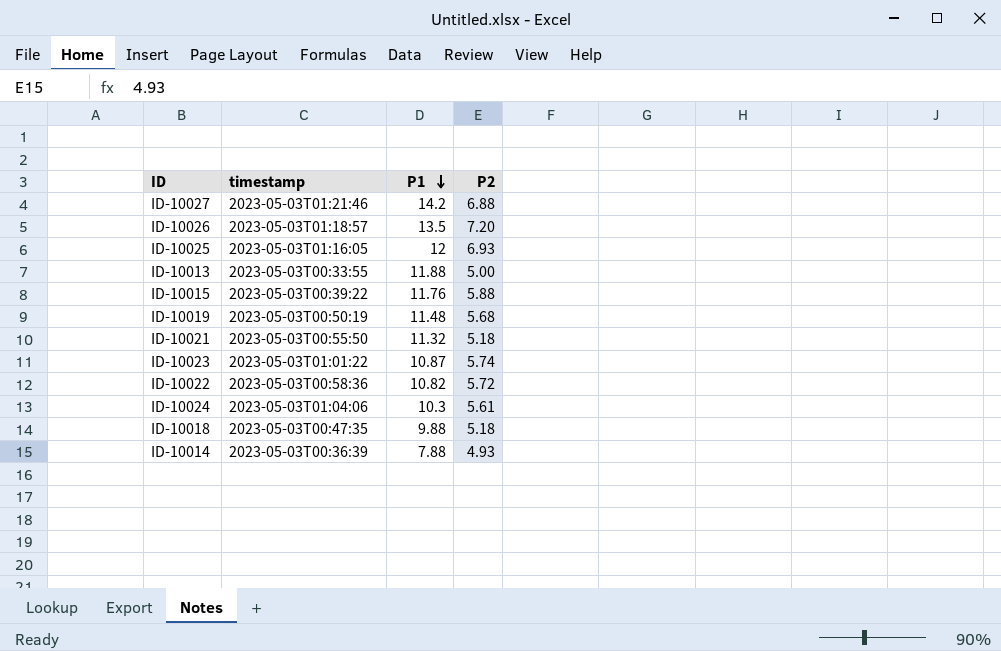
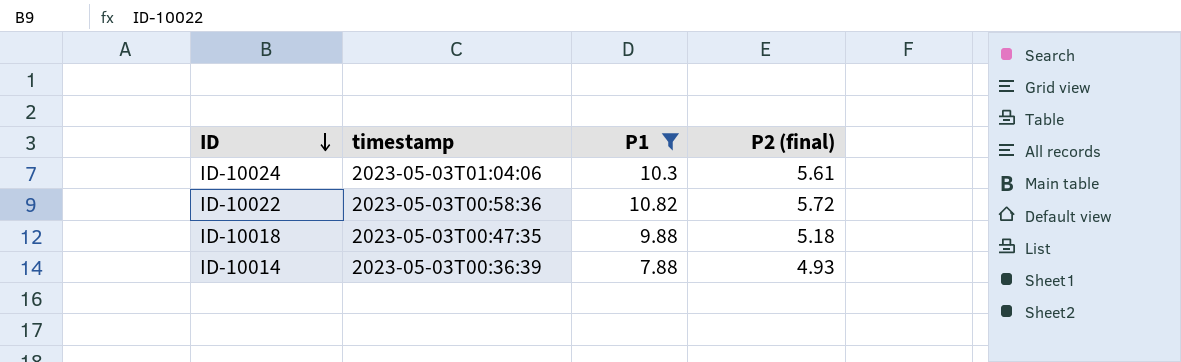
filter: none -> P1 <= 10.82
row order: P1 descending -> ID descending
column name: P2 -> P2 (final)

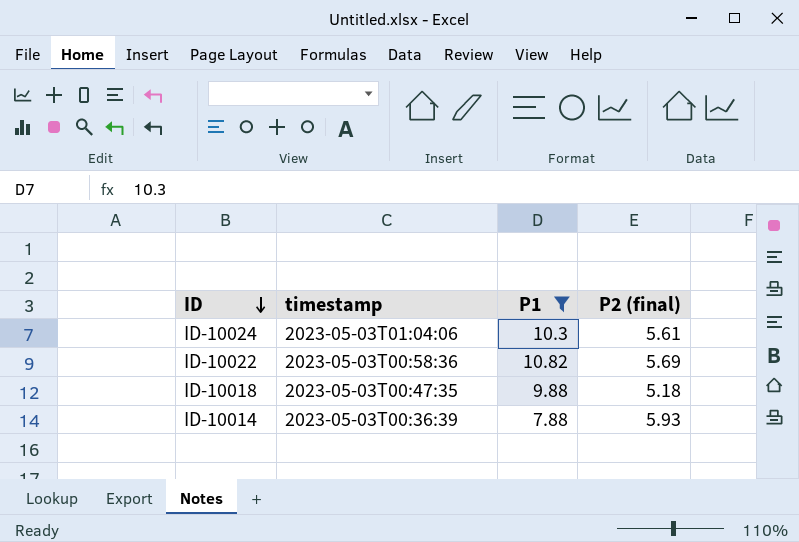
ID-10022 | P2 (final): 5.72 -> 5.69
ID-10014 | P2 (final): 4.93 -> 5.93

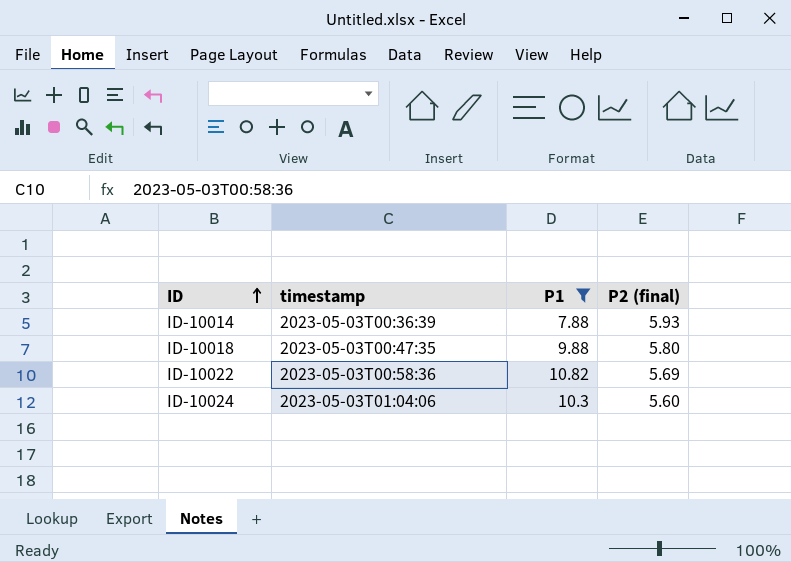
row order: ID descending -> ID ascending
ID-10018 | P2 (final): 5.18 -> 5.80
ID-10024 | P2 (final): 5.61 -> 5.60

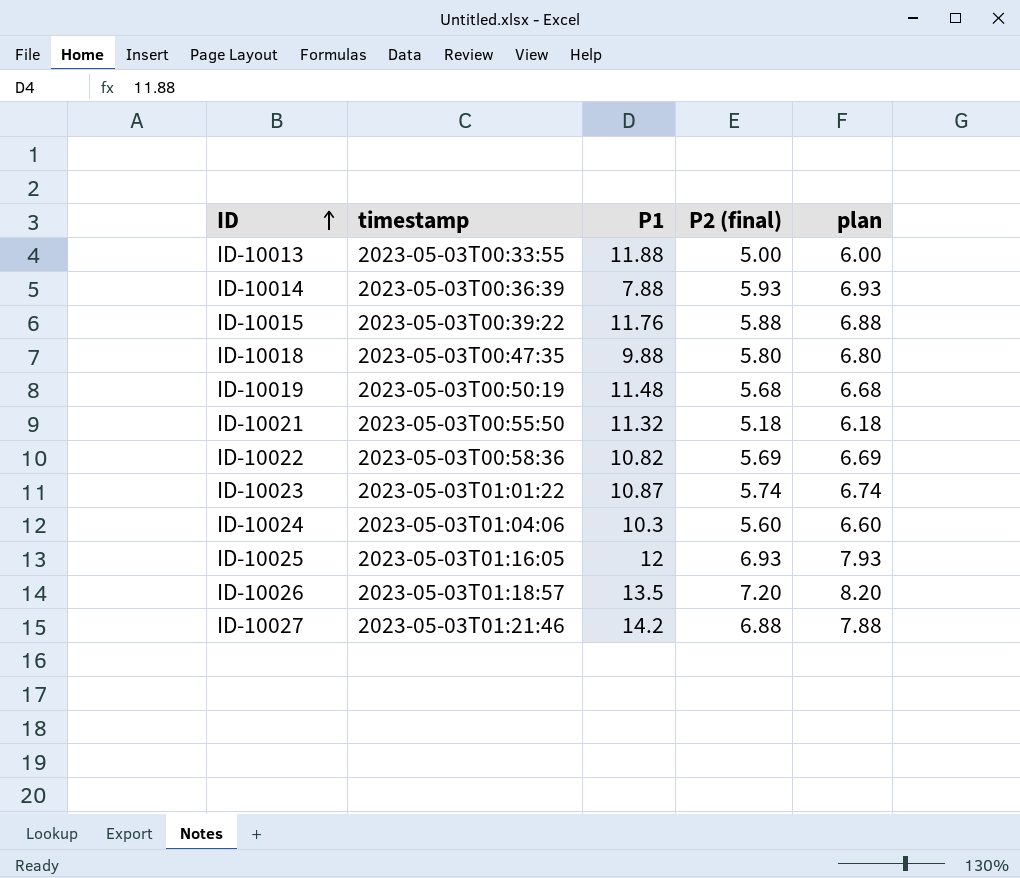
filter: P1 <= 10.82 -> none
column plan | formula: none -> [P2 (final)] + 1

